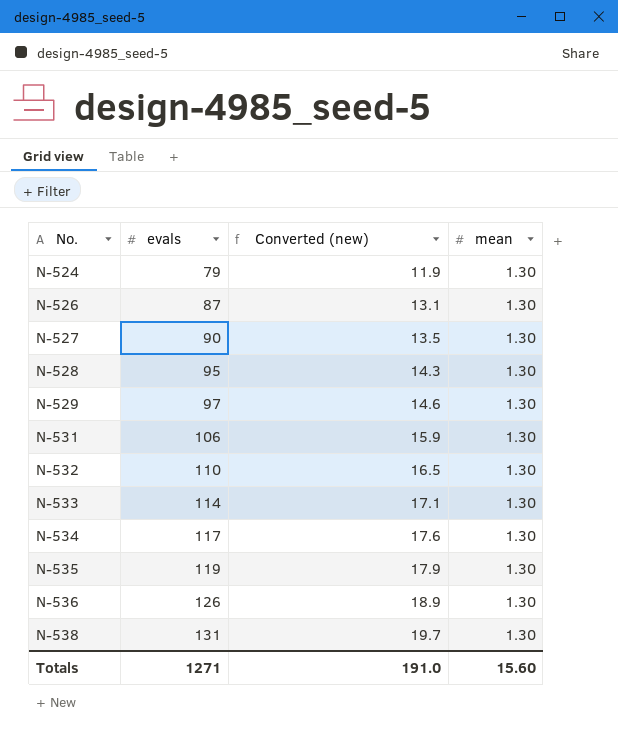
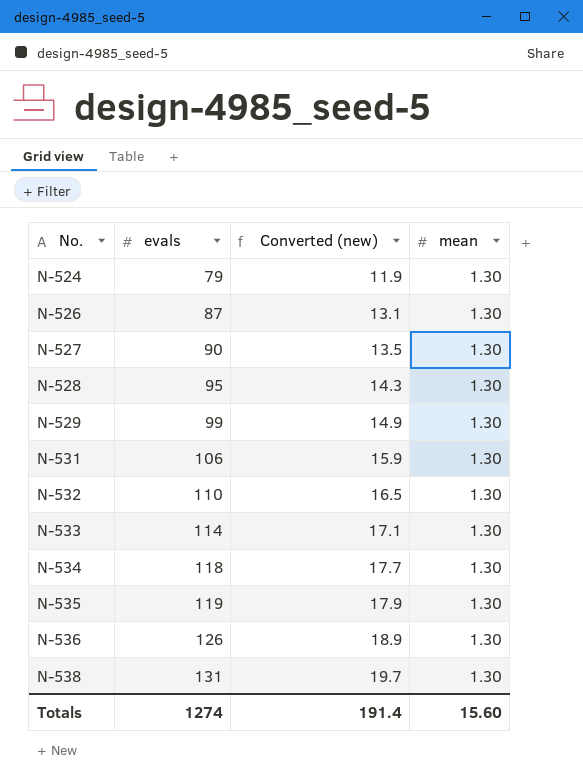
N-529 | evals: 97 -> 99
N-529 | Converted (new): 14.6 -> 14.9
N-534 | evals: 117 -> 118
N-534 | Converted (new): 17.6 -> 17.7
Totals | evals: 1271 -> 1274
Totals | Converted (new): 191.0 -> 191.4

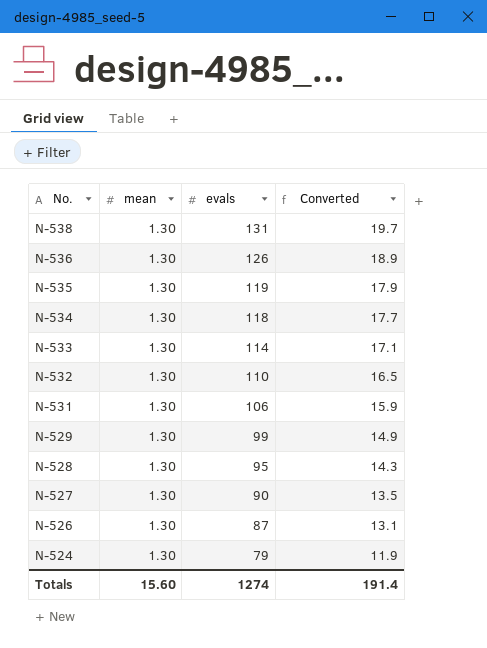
row order: No. ascending -> No. descending
column mean | position: 4 -> 2
column name: Converted (new) -> Converted

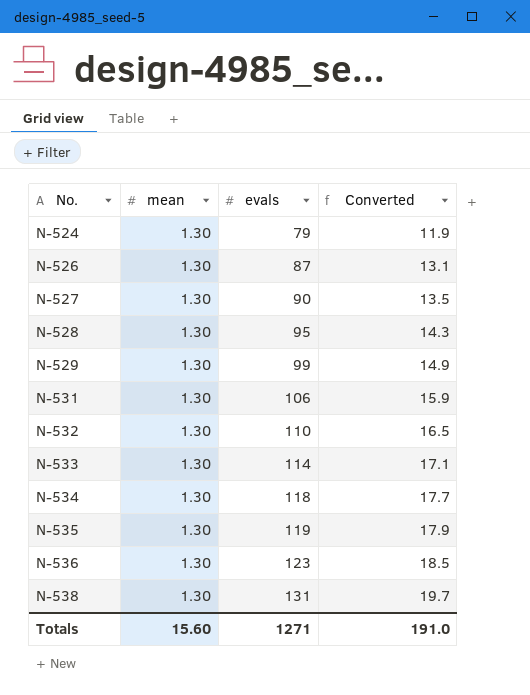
row order: No. descending -> No. ascending
N-536 | evals: 126 -> 123
N-536 | Converted: 18.9 -> 18.5
Totals | evals: 1274 -> 1271
Totals | Converted: 191.4 -> 191.0

